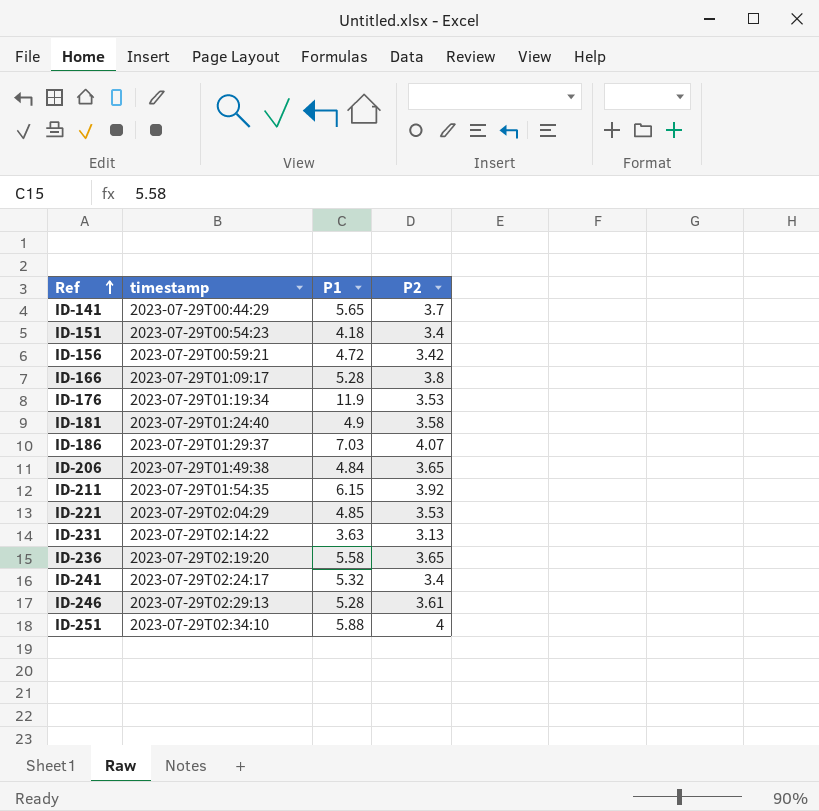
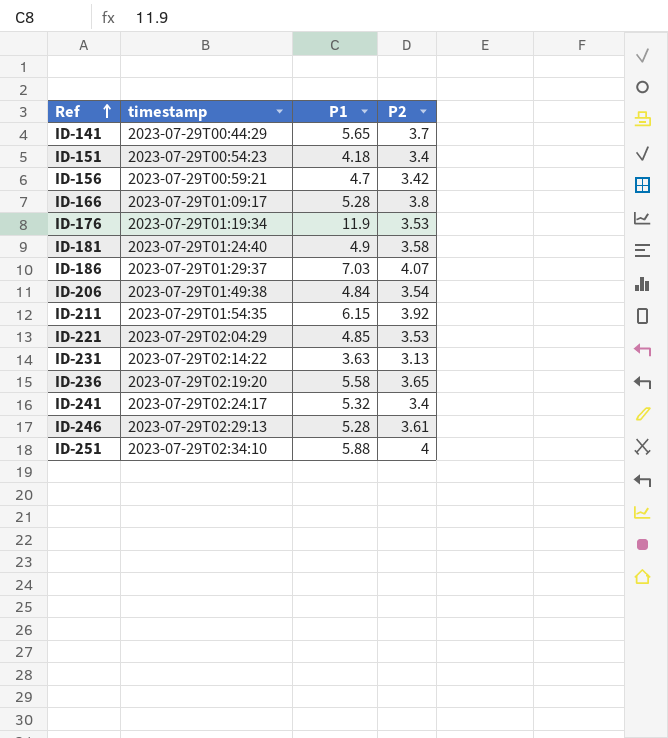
ID-156 | P1: 4.72 -> 4.7
ID-206 | P2: 3.65 -> 3.54

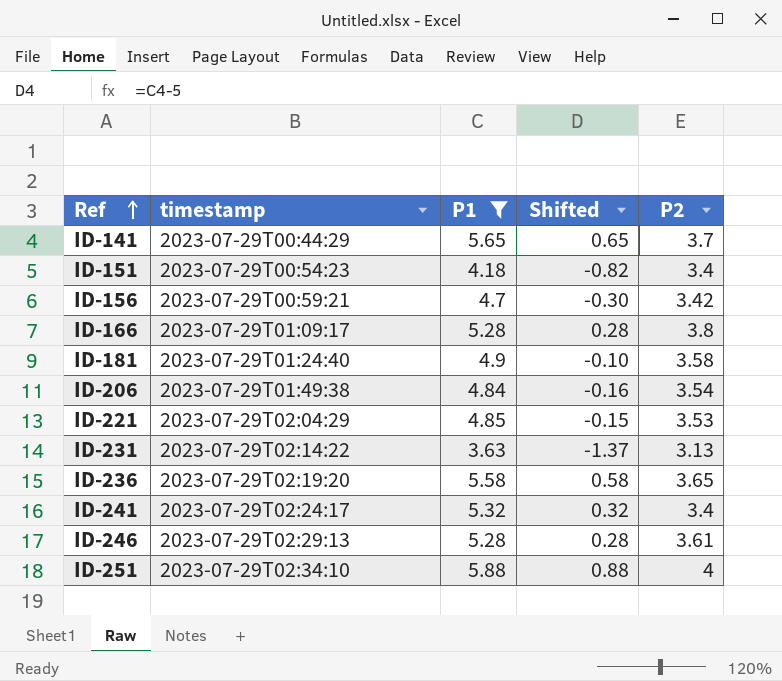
filter: none -> P1 <= 5.88
column Shifted | formula: none -> [P1] - 5

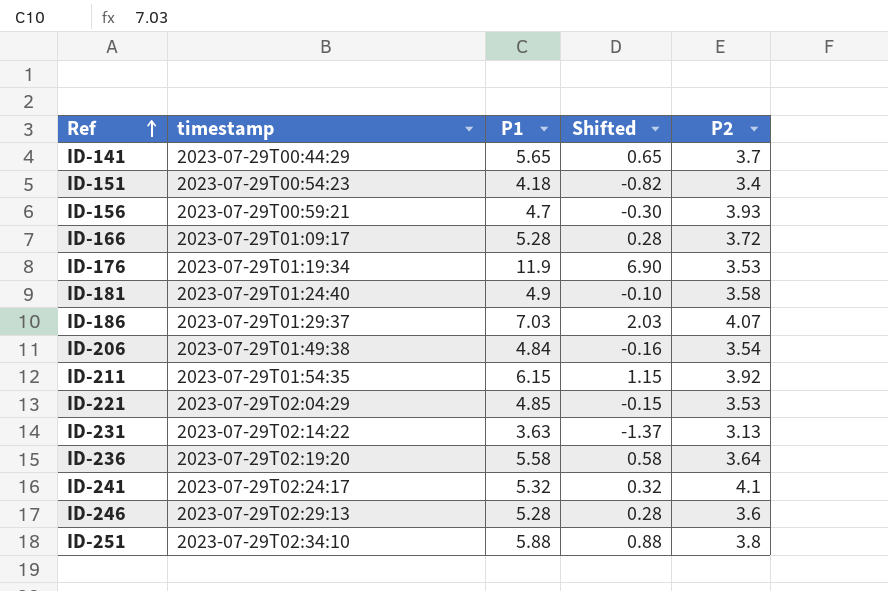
filter: P1 <= 5.88 -> none
ID-156 | P2: 3.42 -> 3.93
ID-166 | P2: 3.8 -> 3.72
ID-236 | P2: 3.65 -> 3.64
ID-241 | P2: 3.4 -> 4.1
ID-246 | P2: 3.61 -> 3.6
ID-251 | P2: 4 -> 3.8

